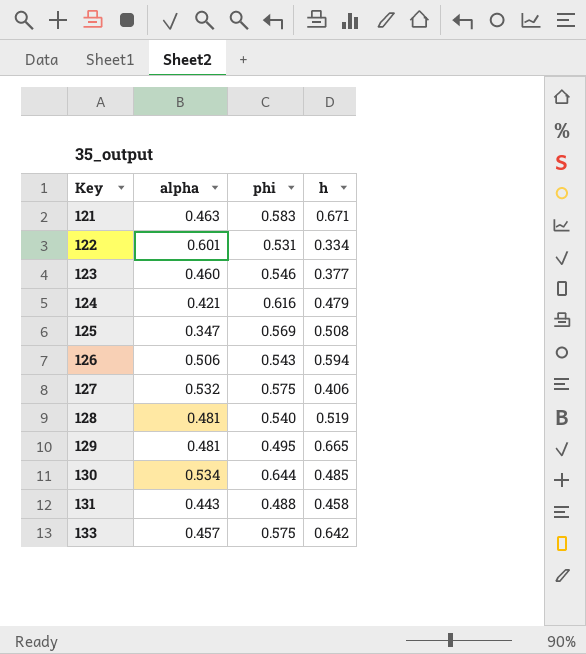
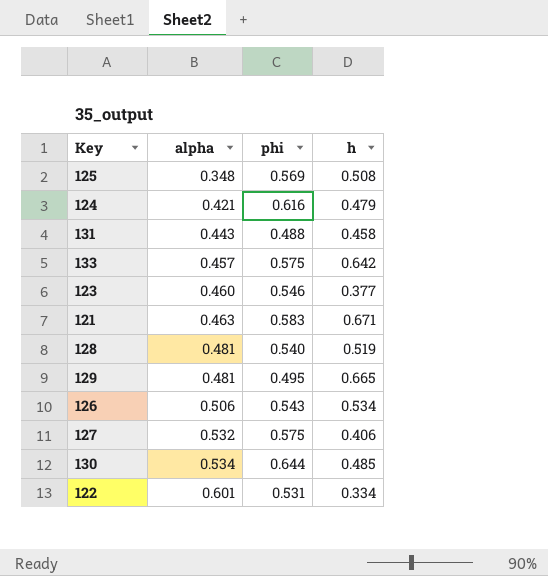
row order: Key ascending -> alpha ascending
125 | alpha: 0.347 -> 0.348
126 | h: 0.594 -> 0.534

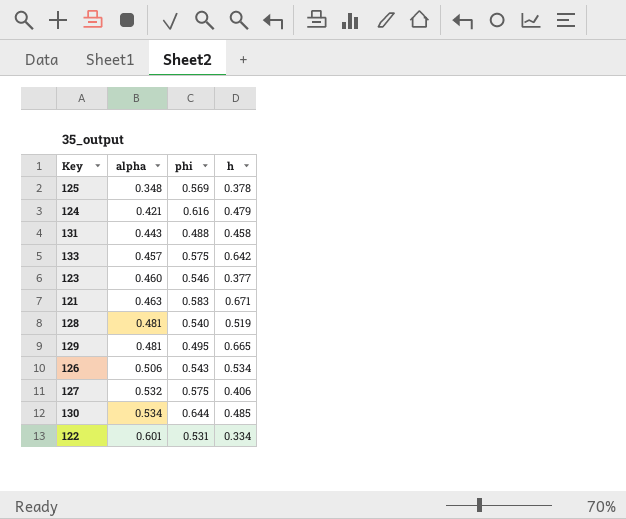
125 | h: 0.508 -> 0.378

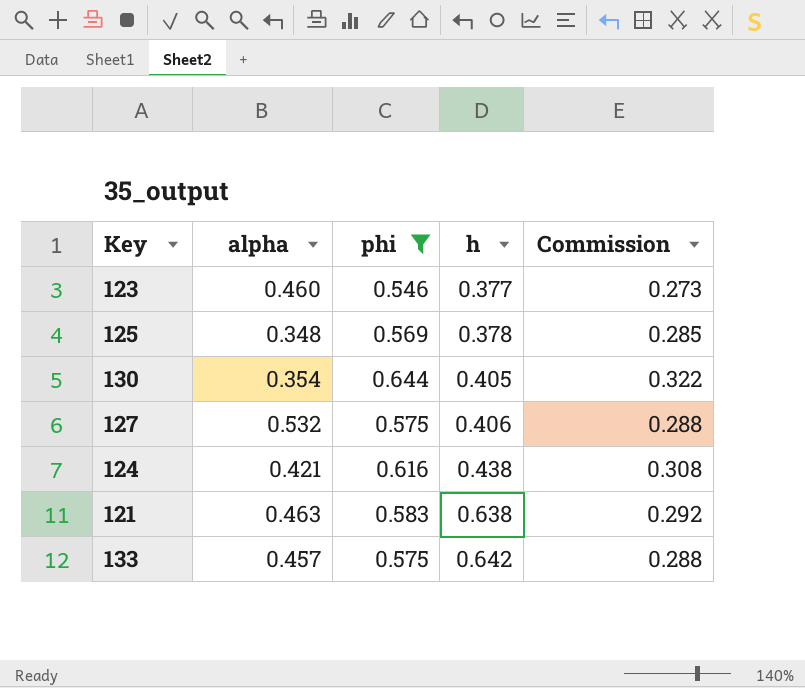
filter: none -> phi >= 0.546
row order: alpha ascending -> h ascending
column Commission | formula: none -> [phi] * 0.5
130 | alpha: 0.534 -> 0.354
130 | h: 0.485 -> 0.405
124 | h: 0.479 -> 0.438
121 | h: 0.671 -> 0.638

